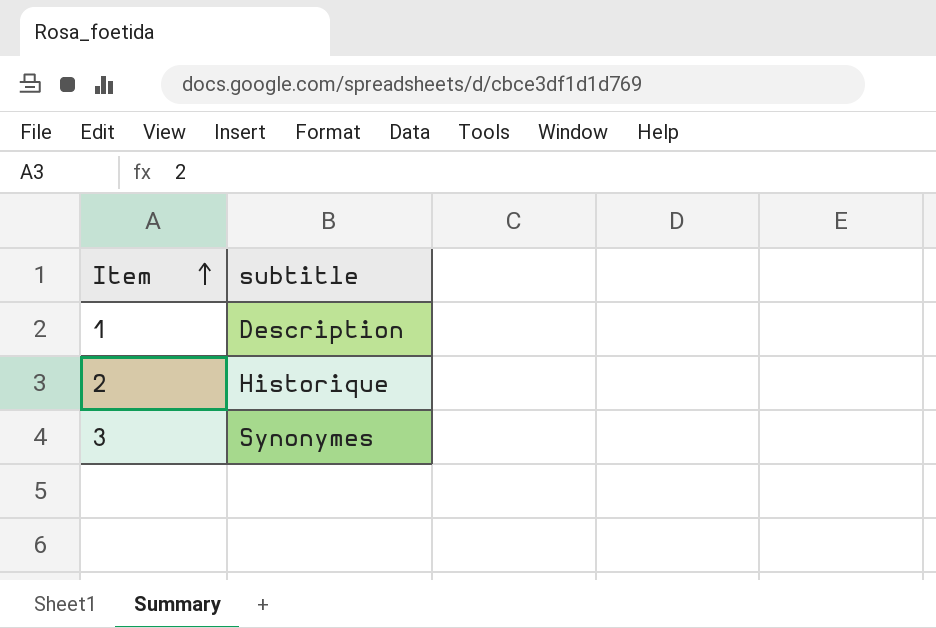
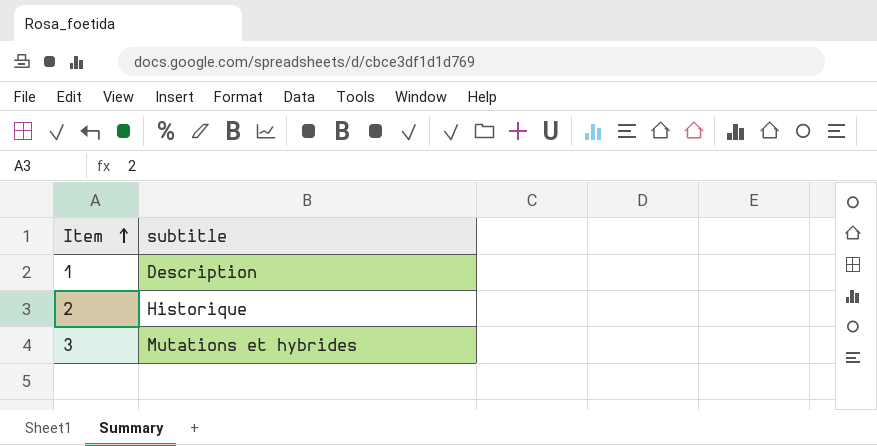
3 | subtitle: Synonymes -> Mutations et hybrides

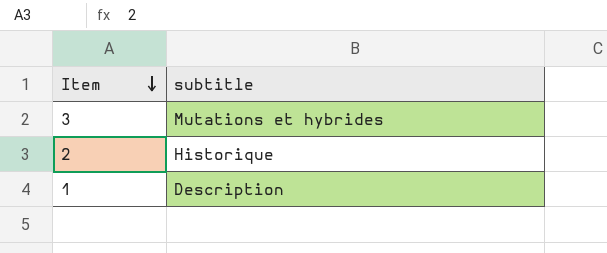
row order: Item ascending -> Item descending

